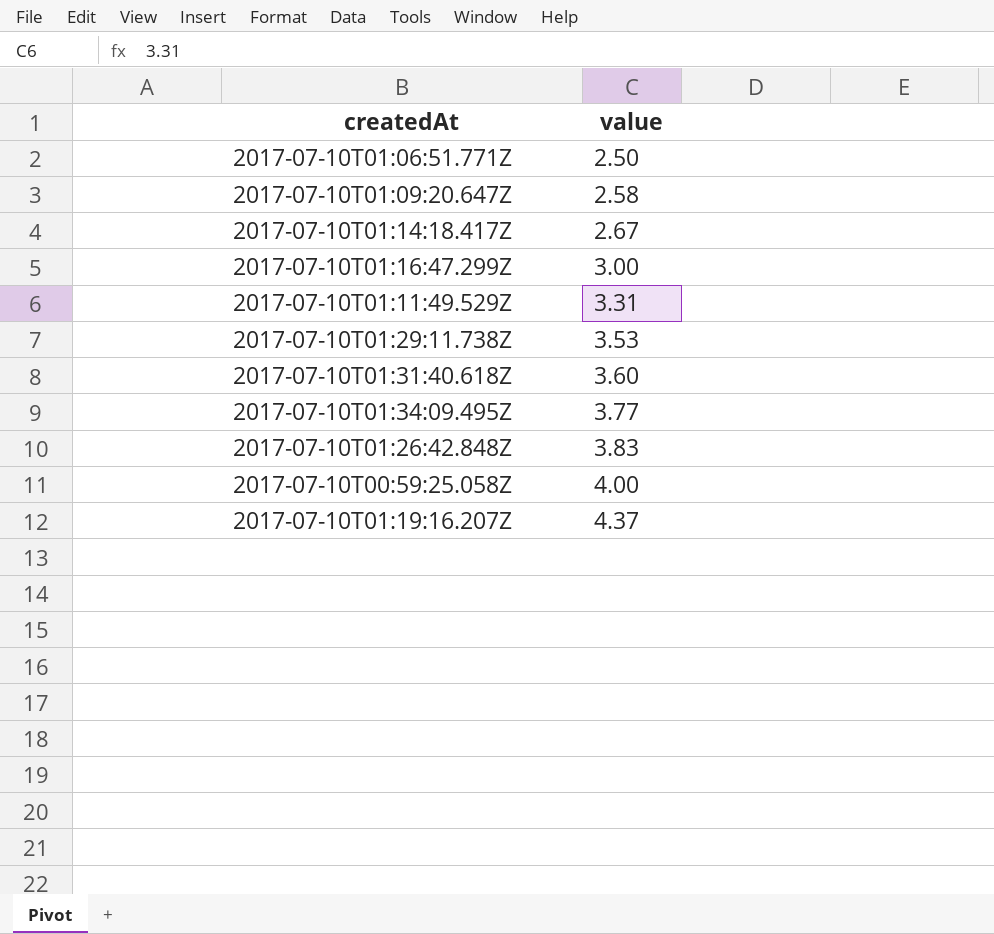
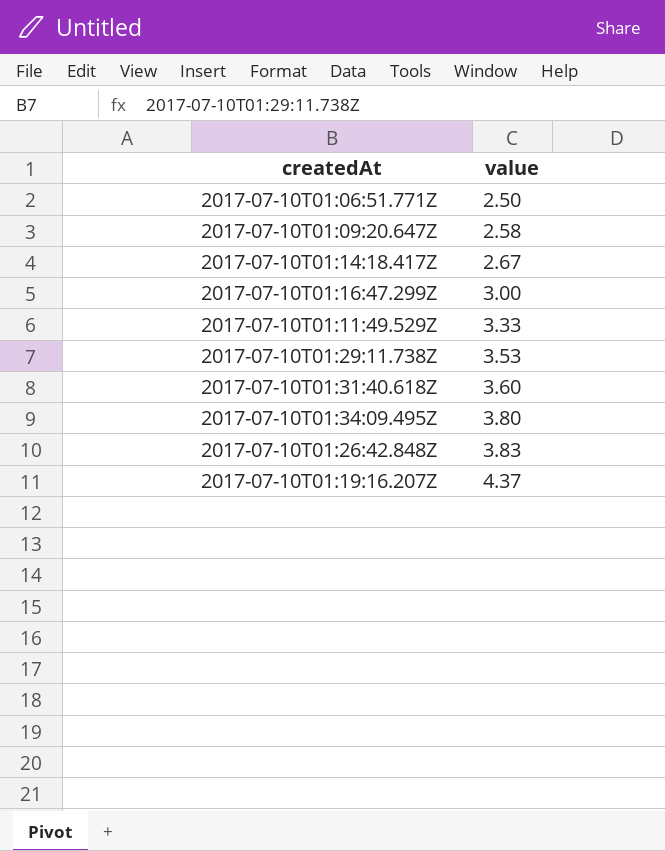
row 2017-07-10T00:59:25.058Z: 4.00 -> none
2017-07-10T01:11:49.529Z | value: 3.31 -> 3.33
2017-07-10T01:34:09.495Z | value: 3.77 -> 3.80

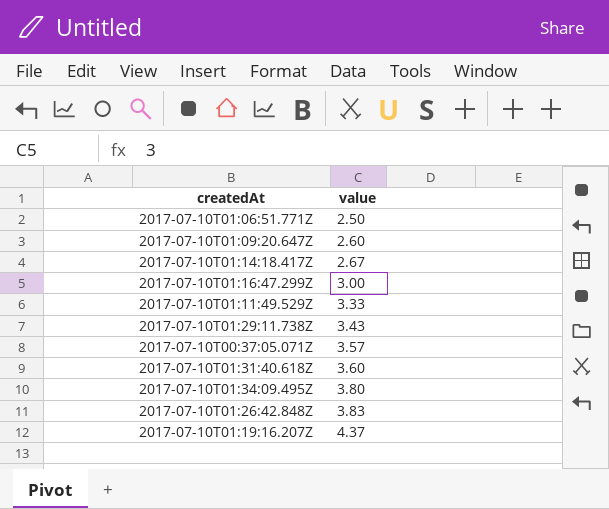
2017-07-10T01:09:20.647Z | value: 2.58 -> 2.60
2017-07-10T01:29:11.738Z | value: 3.53 -> 3.43
row 2017-07-10T00:37:05.071Z: none -> 3.57

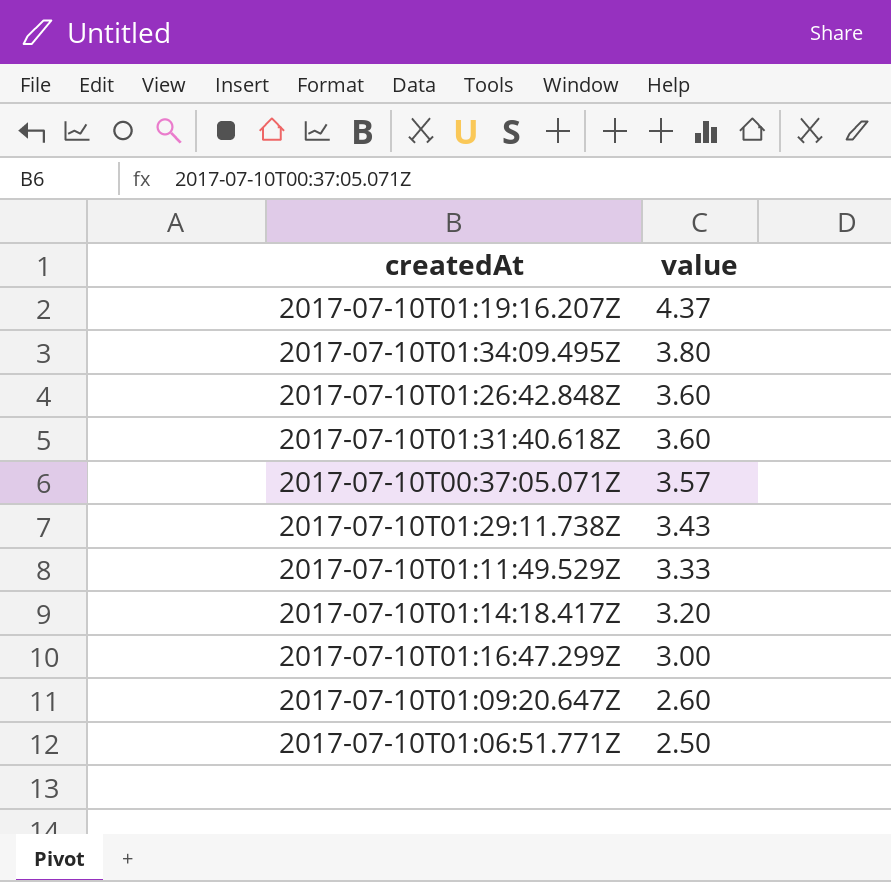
row order: value ascending -> value descending
2017-07-10T01:26:42.848Z | value: 3.83 -> 3.60
2017-07-10T01:14:18.417Z | value: 2.67 -> 3.20

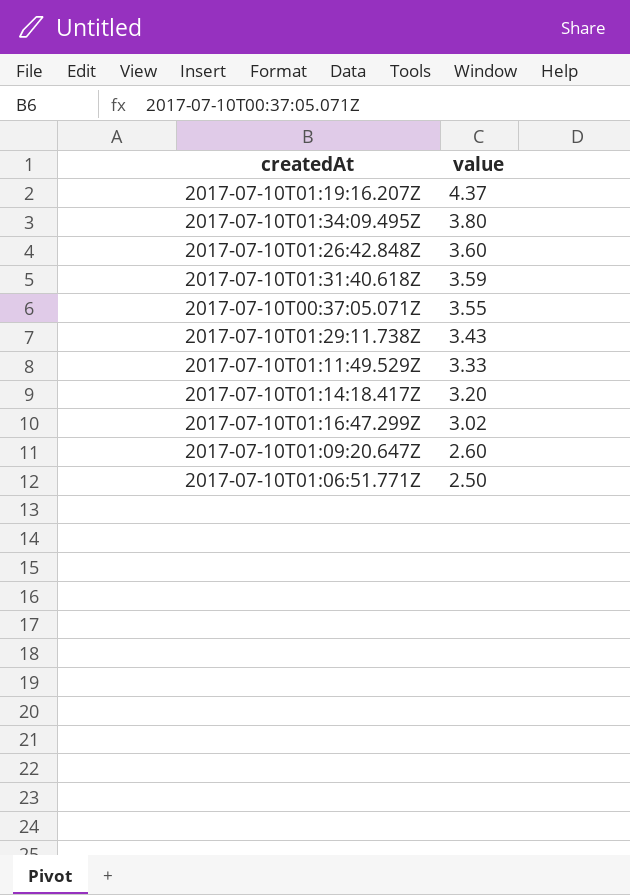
2017-07-10T01:31:40.618Z | value: 3.60 -> 3.59
2017-07-10T00:37:05.071Z | value: 3.57 -> 3.55
2017-07-10T01:16:47.299Z | value: 3.00 -> 3.02

